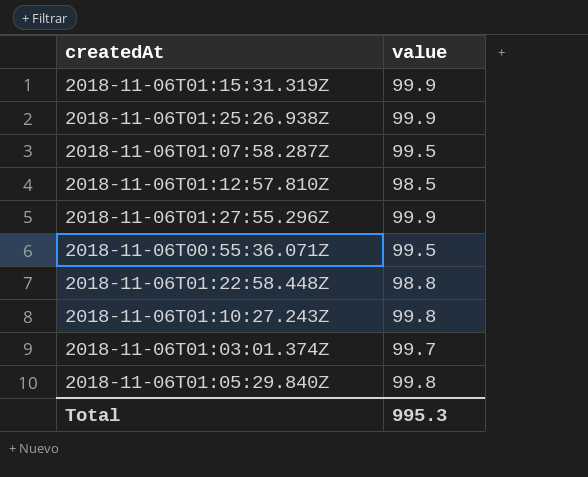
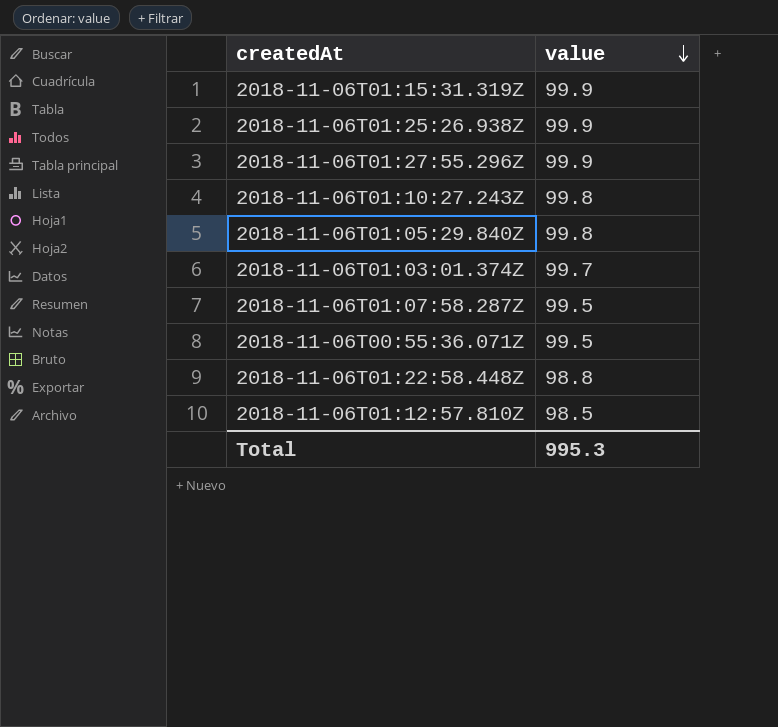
row order: none -> value descending

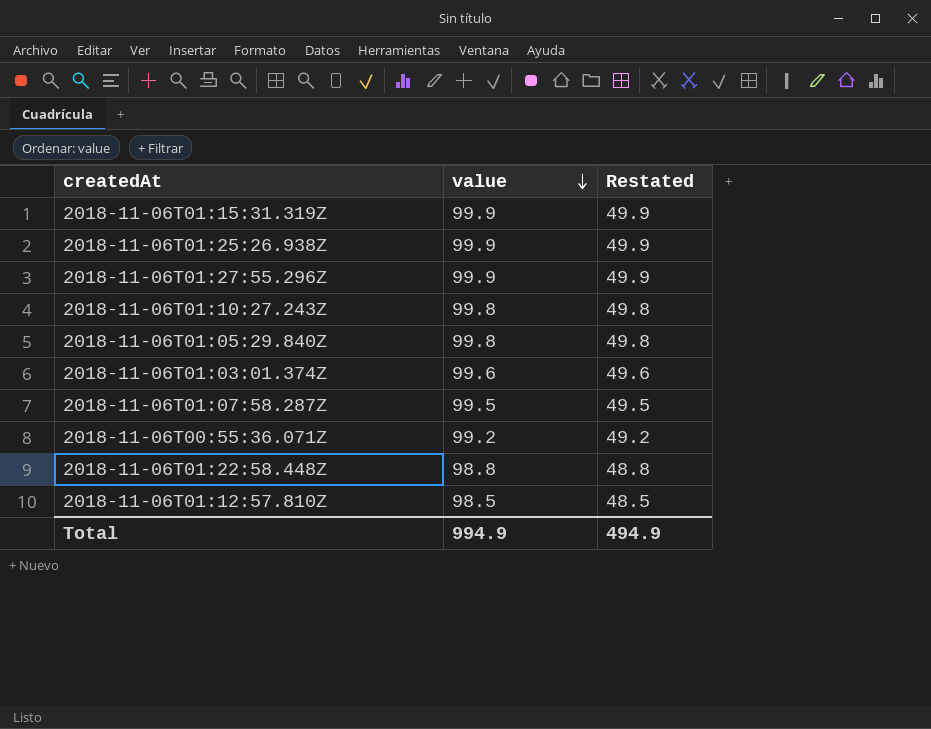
column Restated | formula: none -> [value] - 50
2018-11-06T01:03:01.374Z | value: 99.7 -> 99.6
2018-11-06T00:55:36.071Z | value: 99.5 -> 99.2
Total | value: 995.3 -> 994.9

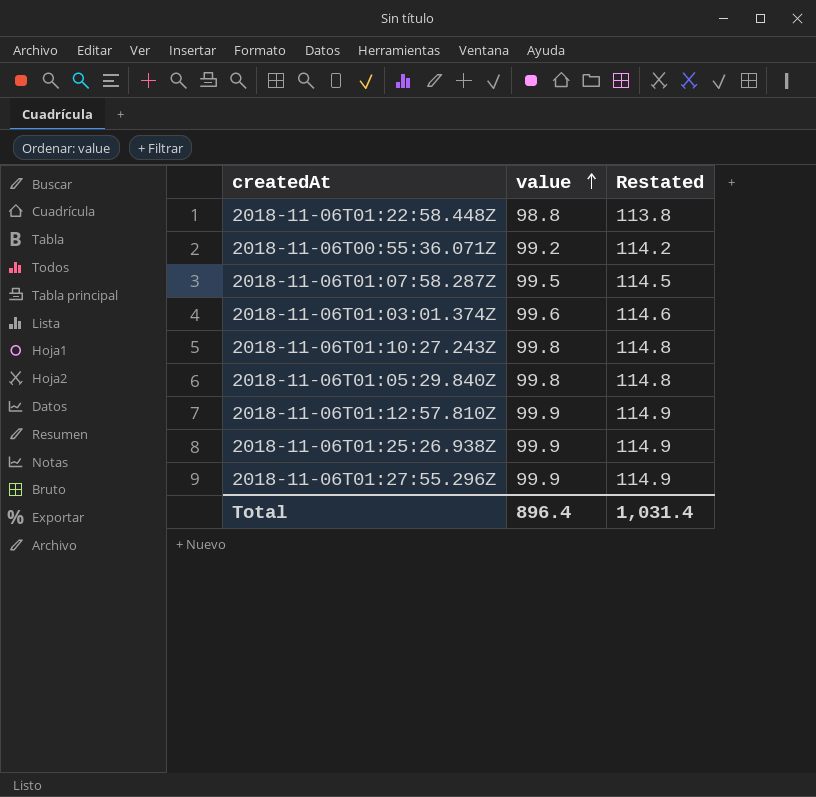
row order: value descending -> value ascending
column Restated | formula: [value] - 50 -> [value] + 15
row 2018-11-06T01:15:31.319Z: 99.9 | 49.9 -> none
2018-11-06T01:12:57.810Z | value: 98.5 -> 99.9
Total | value: 994.9 -> 896.4
Total | Restated: 494.9 -> 1,031.4

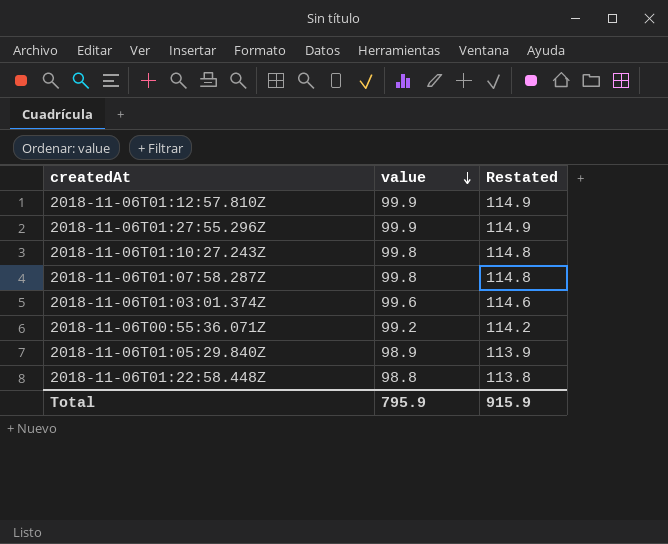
row order: value ascending -> value descending
row 2018-11-06T01:25:26.938Z: 99.9 | 114.9 -> none
2018-11-06T01:07:58.287Z | value: 99.5 -> 99.8
2018-11-06T01:07:58.287Z | Restated: 114.5 -> 114.8
2018-11-06T01:05:29.840Z | value: 99.8 -> 98.9
2018-11-06T01:05:29.840Z | Restated: 114.8 -> 113.9
Total | value: 896.4 -> 795.9
Total | Restated: 1,031.4 -> 915.9

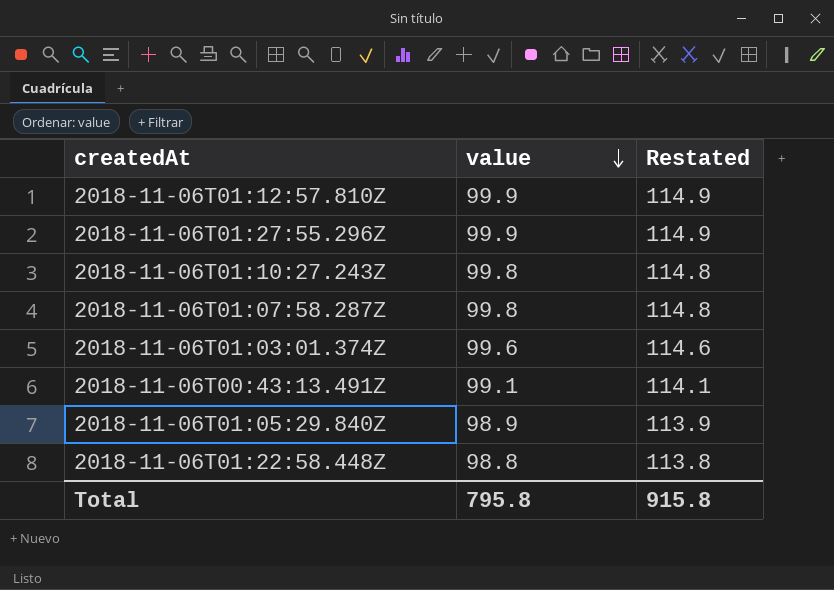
row 2018-11-06T00:55:36.071Z: 99.2 | 114.2 -> none
row 2018-11-06T00:43:13.491Z: none -> 99.1 | 114.1
Total | value: 795.9 -> 795.8
Total | Restated: 915.9 -> 915.8

